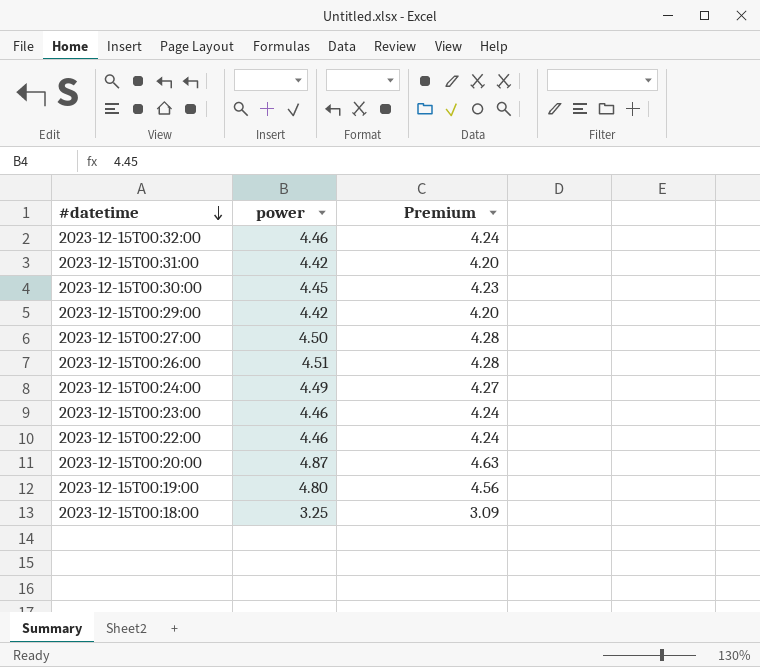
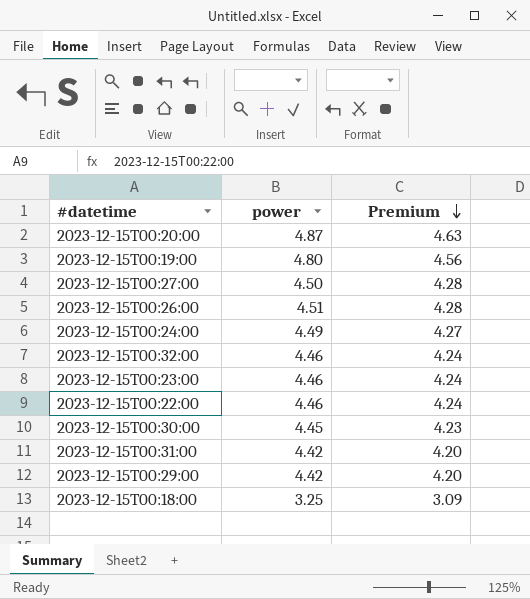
row order: #datetime descending -> Premium descending

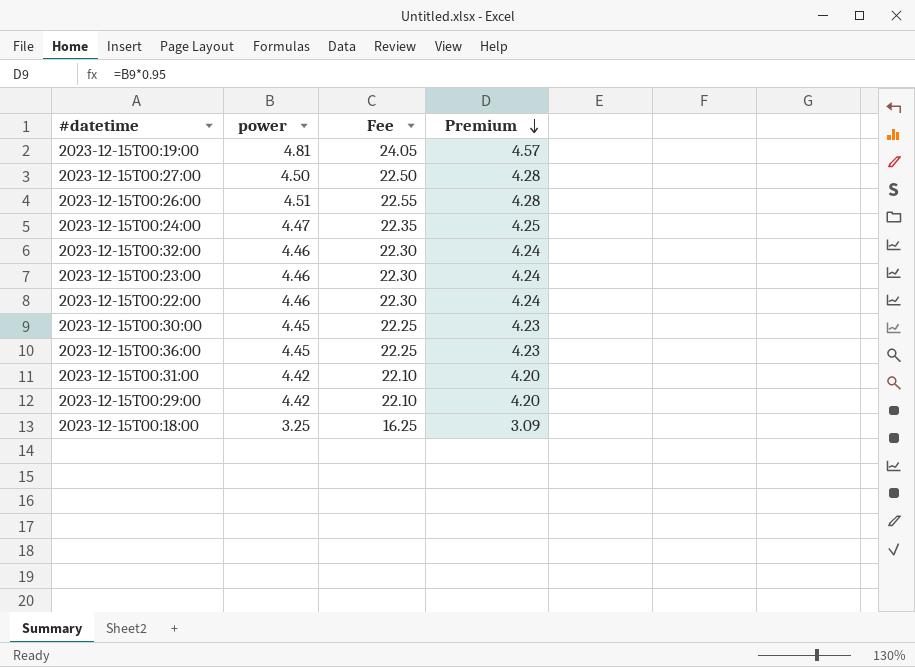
column Fee | formula: none -> [power] * 5
row 2023-12-15T00:20:00: 4.87 | 4.63 -> none
2023-12-15T00:19:00 | power: 4.80 -> 4.81
2023-12-15T00:19:00 | Premium: 4.56 -> 4.57
2023-12-15T00:24:00 | power: 4.49 -> 4.47
2023-12-15T00:24:00 | Premium: 4.27 -> 4.25
row 2023-12-15T00:36:00: none -> 4.45 | 22.25 | 4.23

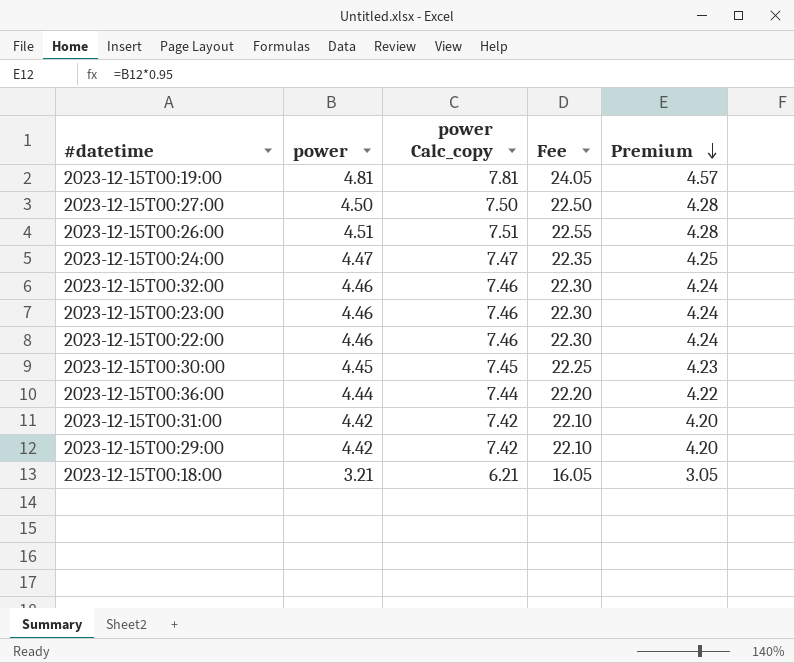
column power Calc_copy | formula: none -> [power] + 3
2023-12-15T00:36:00 | power: 4.45 -> 4.44
2023-12-15T00:36:00 | Fee: 22.25 -> 22.20
2023-12-15T00:36:00 | Premium: 4.23 -> 4.22
2023-12-15T00:18:00 | power: 3.25 -> 3.21
2023-12-15T00:18:00 | Fee: 16.25 -> 16.05
2023-12-15T00:18:00 | Premium: 3.09 -> 3.05

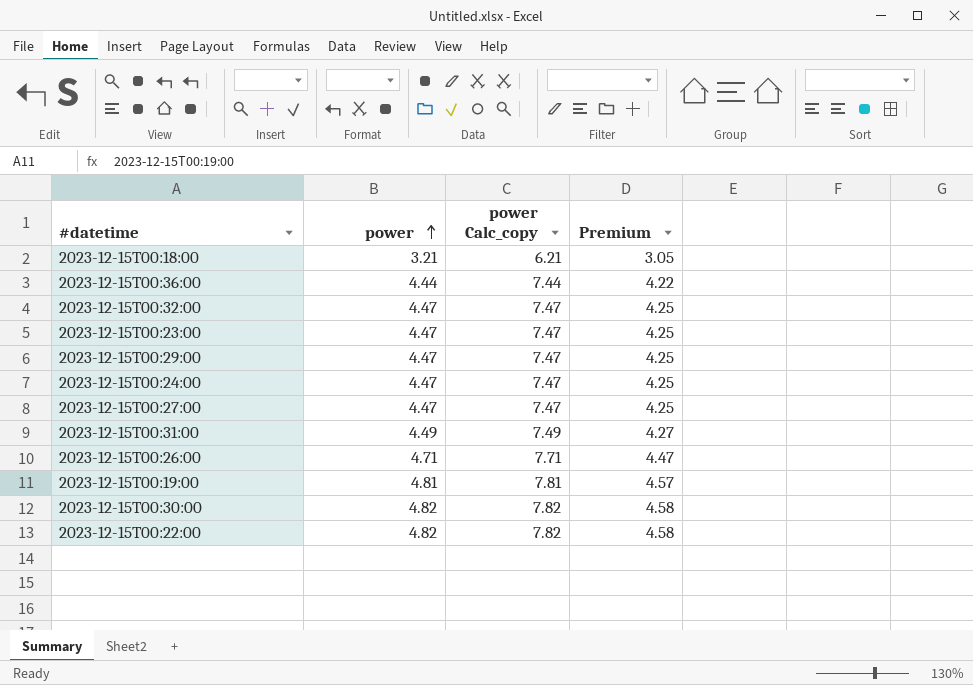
row order: Premium descending -> power ascending
column Fee | formula: [power] * 5 -> none
2023-12-15T00:32:00 | power: 4.46 -> 4.47
2023-12-15T00:32:00 | power Calc_copy: 7.46 -> 7.47
2023-12-15T00:32:00 | Premium: 4.24 -> 4.25
2023-12-15T00:23:00 | power: 4.46 -> 4.47
2023-12-15T00:23:00 | power Calc_copy: 7.46 -> 7.47
2023-12-15T00:23:00 | Premium: 4.24 -> 4.25
2023-12-15T00:29:00 | power: 4.42 -> 4.47
2023-12-15T00:29:00 | power Calc_copy: 7.42 -> 7.47
2023-12-15T00:29:00 | Premium: 4.20 -> 4.25
2023-12-15T00:27:00 | power: 4.50 -> 4.47
2023-12-15T00:27:00 | power Calc_copy: 7.50 -> 7.47
2023-12-15T00:27:00 | Premium: 4.28 -> 4.25
2023-12-15T00:31:00 | power: 4.42 -> 4.49
2023-12-15T00:31:00 | power Calc_copy: 7.42 -> 7.49
2023-12-15T00:31:00 | Premium: 4.20 -> 4.27
2023-12-15T00:26:00 | power: 4.51 -> 4.71
2023-12-15T00:26:00 | power Calc_copy: 7.51 -> 7.71
2023-12-15T00:26:00 | Premium: 4.28 -> 4.47
2023-12-15T00:30:00 | power: 4.45 -> 4.82
2023-12-15T00:30:00 | power Calc_copy: 7.45 -> 7.82
2023-12-15T00:30:00 | Premium: 4.23 -> 4.58
2023-12-15T00:22:00 | power: 4.46 -> 4.82
2023-12-15T00:22:00 | power Calc_copy: 7.46 -> 7.82
2023-12-15T00:22:00 | Premium: 4.24 -> 4.58

